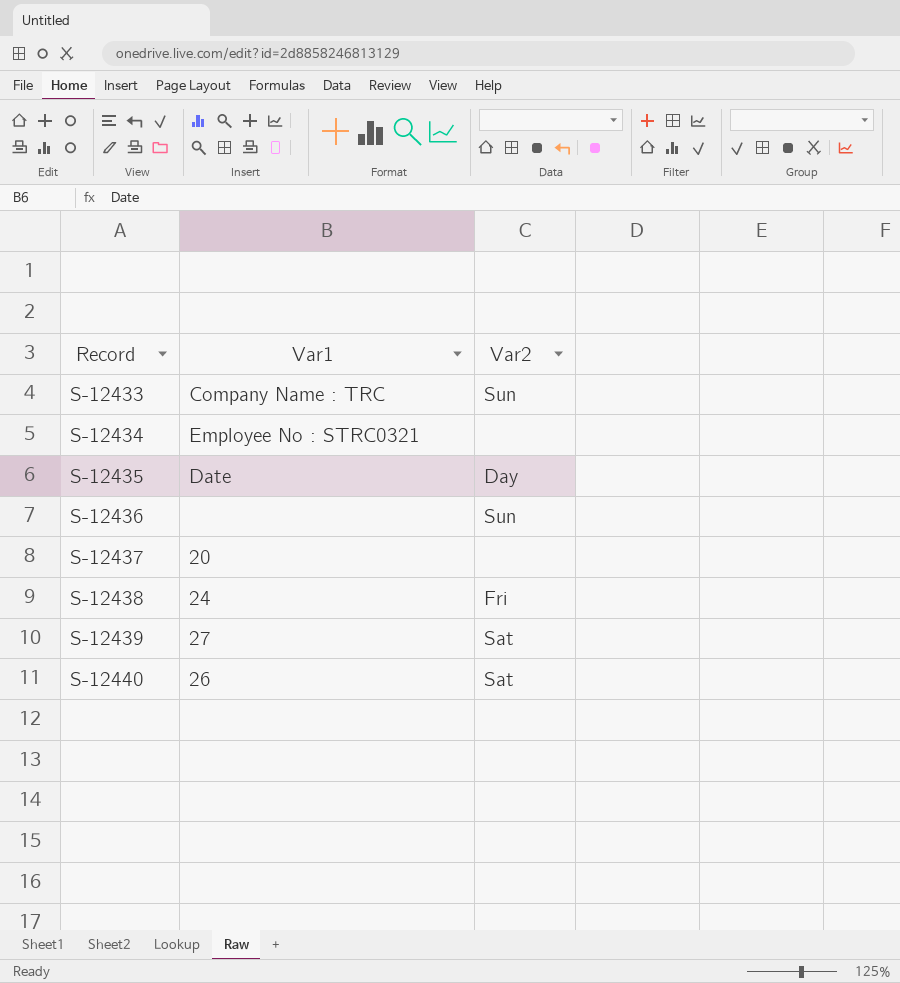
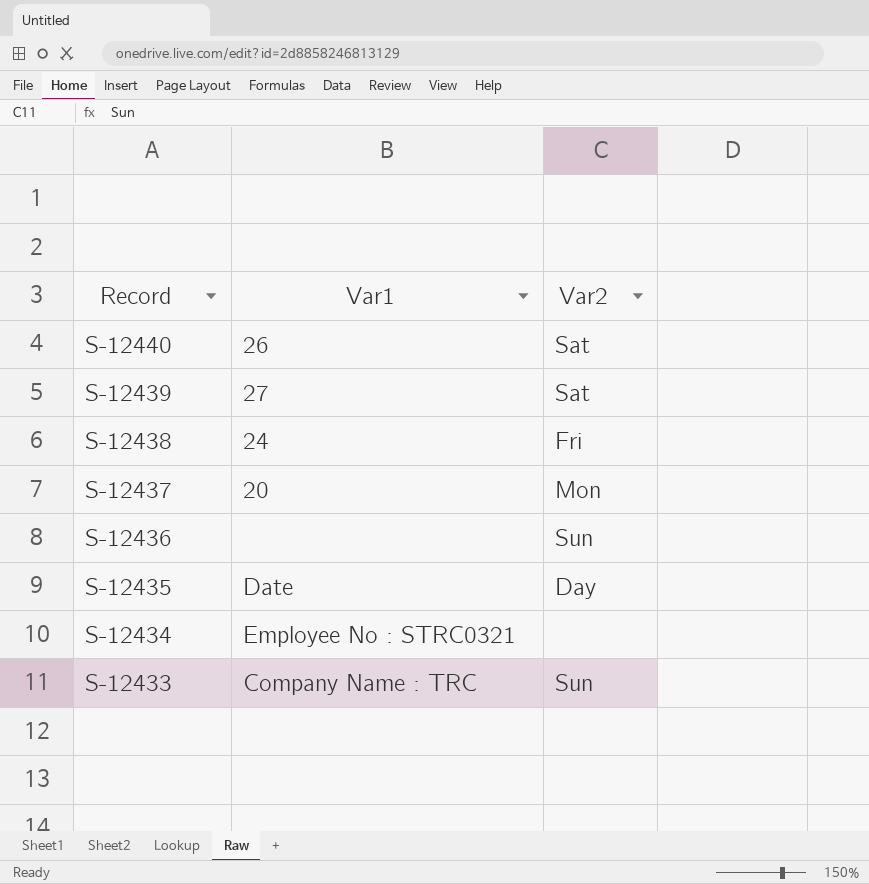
row order: Record ascending -> Record descending
S-12437 | Var2: none -> Mon

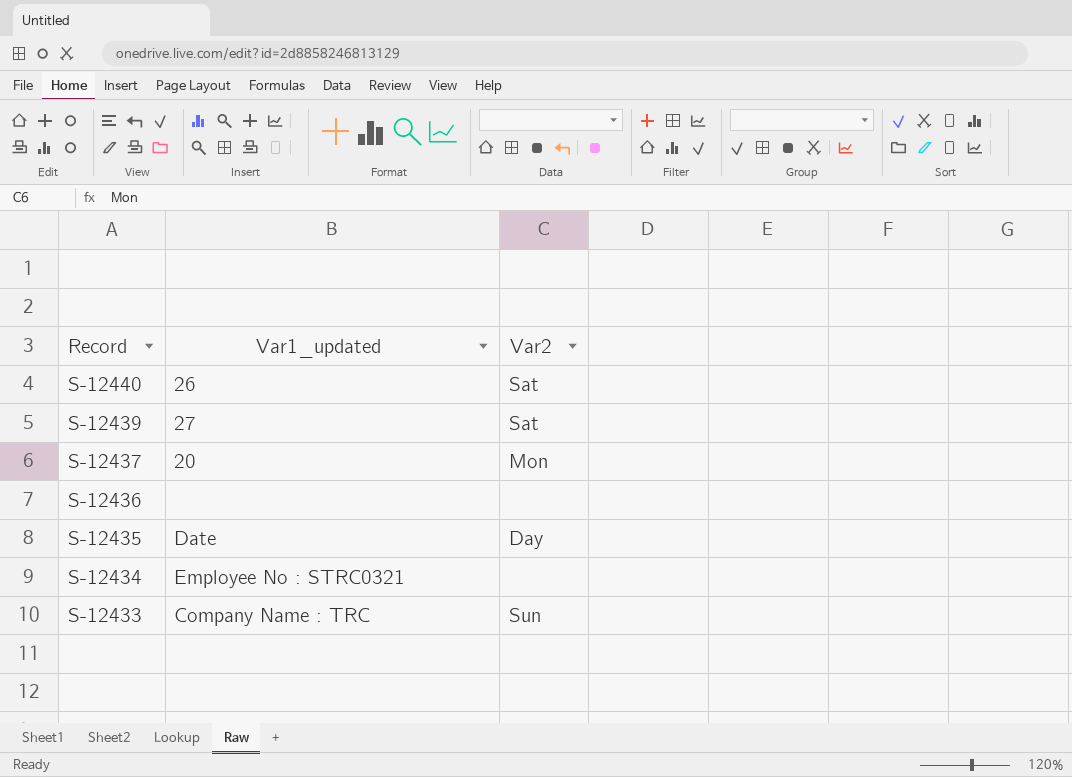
column name: Var1 -> Var1_updated
row S-12438: 24 | Fri -> none
S-12436 | Var2: Sun -> none

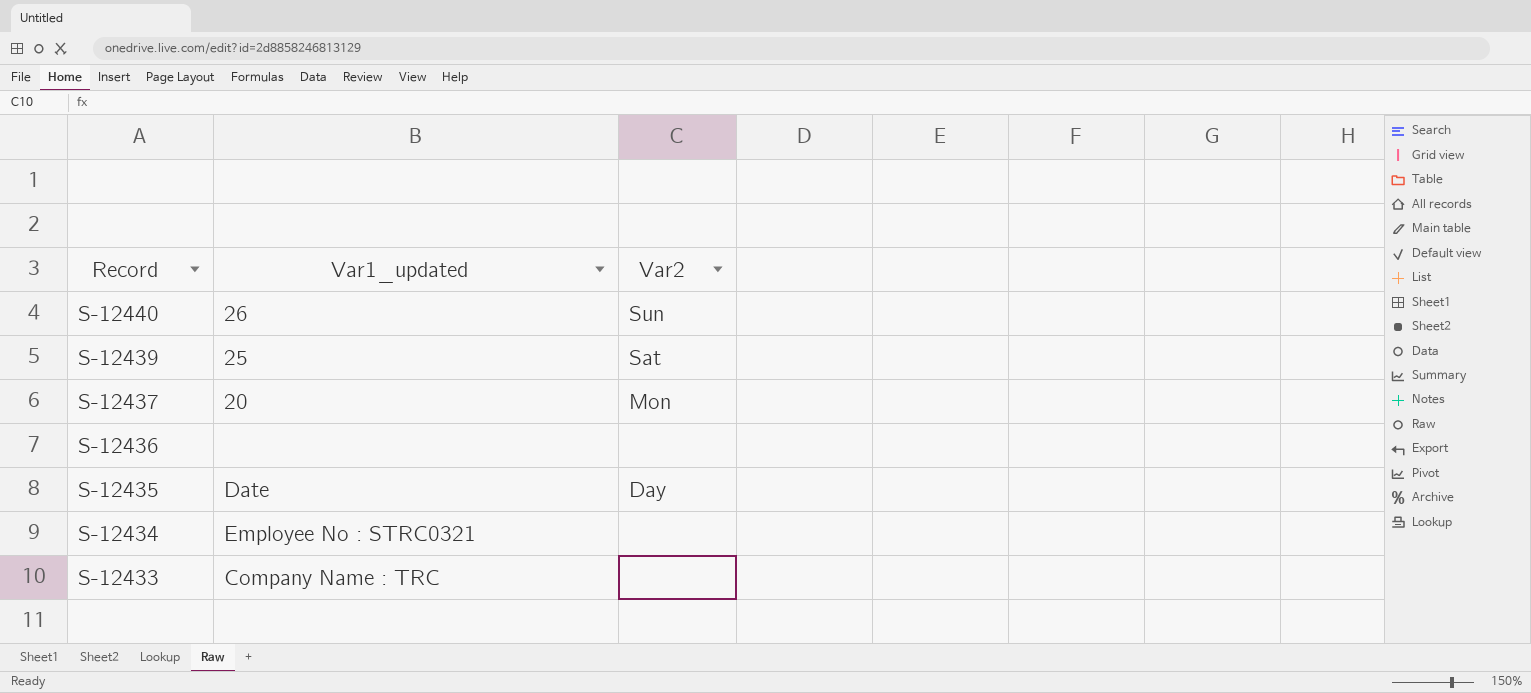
S-12440 | Var2: Sat -> Sun
S-12439 | Var1_updated: 27 -> 25
S-12433 | Var2: Sun -> none

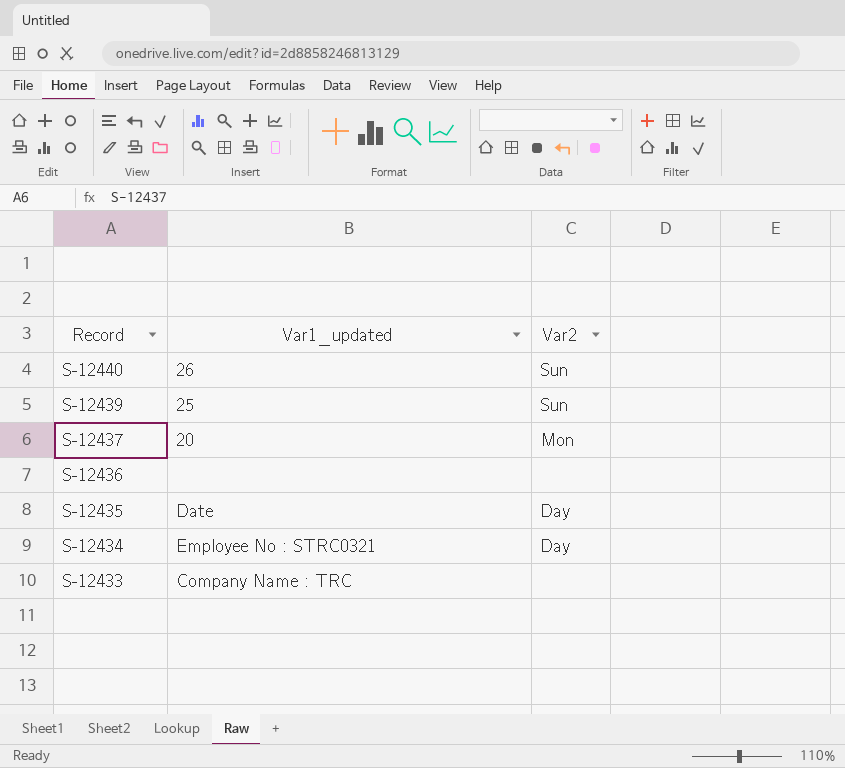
S-12439 | Var2: Sat -> Sun
S-12434 | Var2: none -> Day

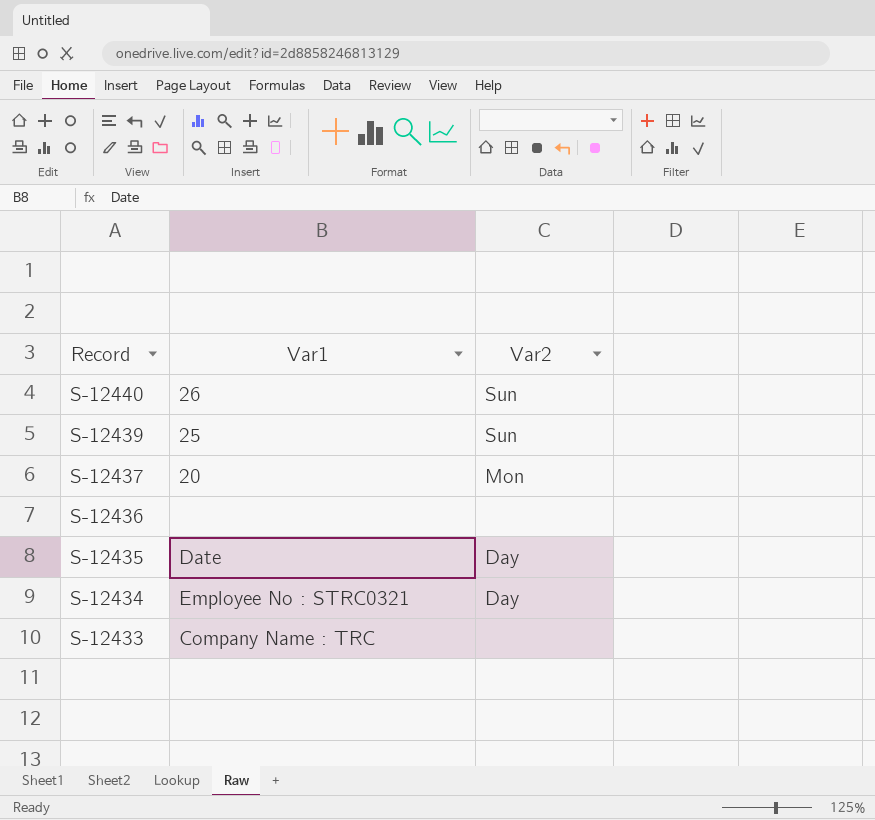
column name: Var1_updated -> Var1

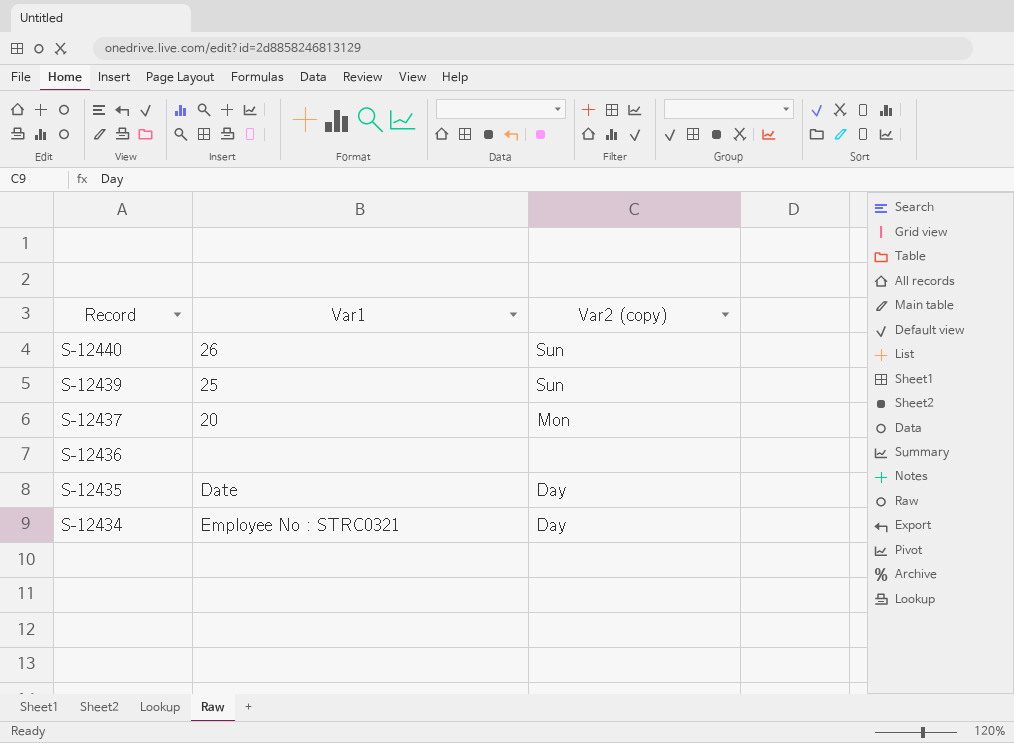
column name: Var2 -> Var2 (copy)
row S-12433: Company Name : TRC | none -> none

